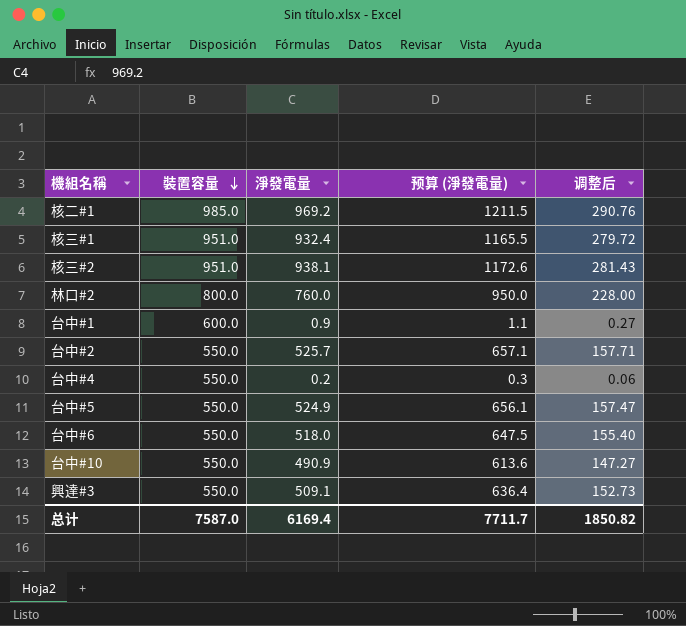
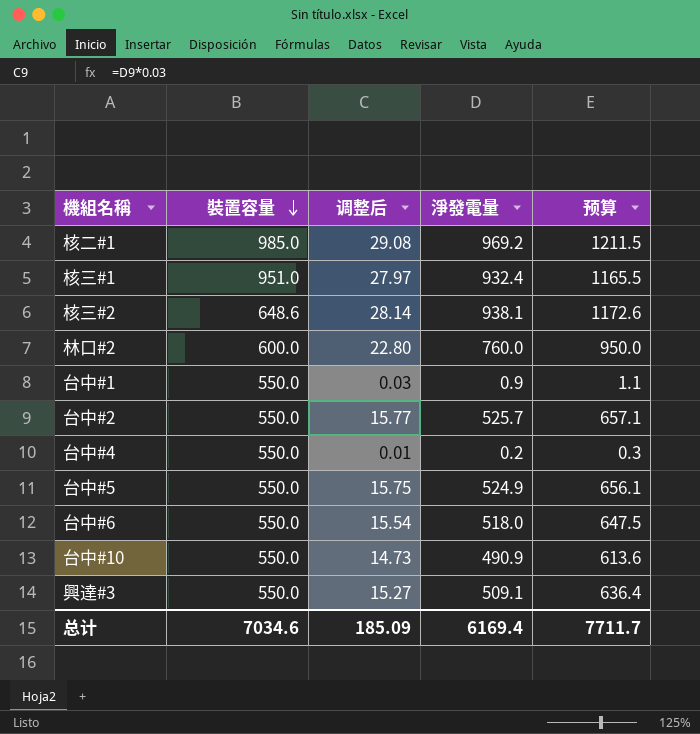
column 调整后 | formula: [淨發電量] * 0.3 -> [淨發電量] * 0.03
column 调整后 | position: 5 -> 3
column name: 预算 (淨發電量) -> 预算
核三#2 | 裝置容量: 951.0 -> 648.6
林口#2 | 裝置容量: 800.0 -> 600.0
台中#1 | 裝置容量: 600.0 -> 550.0
总计 | 裝置容量: 7587.0 -> 7034.6
总计 | 调整后: 1850.82 -> 185.09

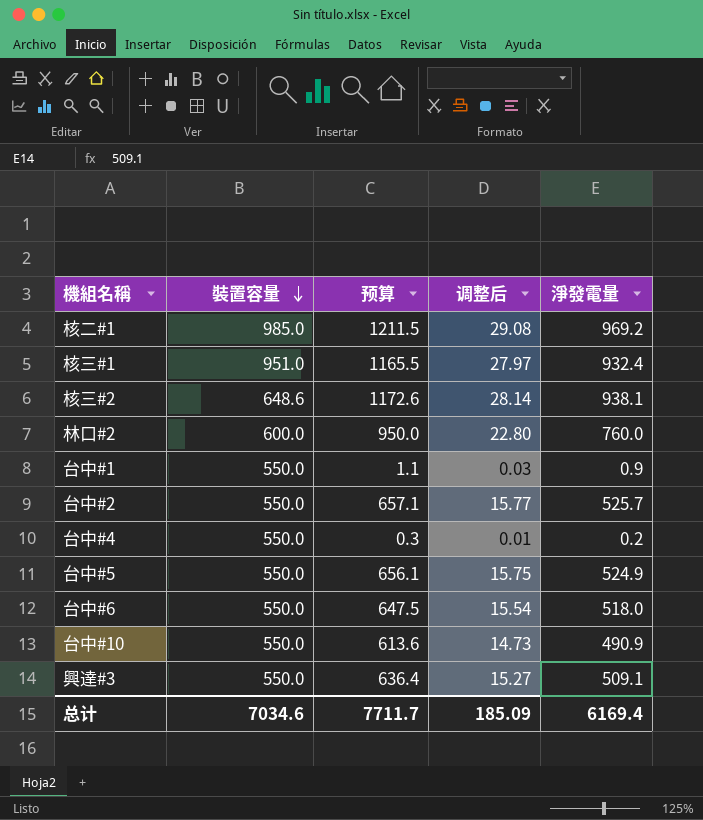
column 预算 | position: 5 -> 3

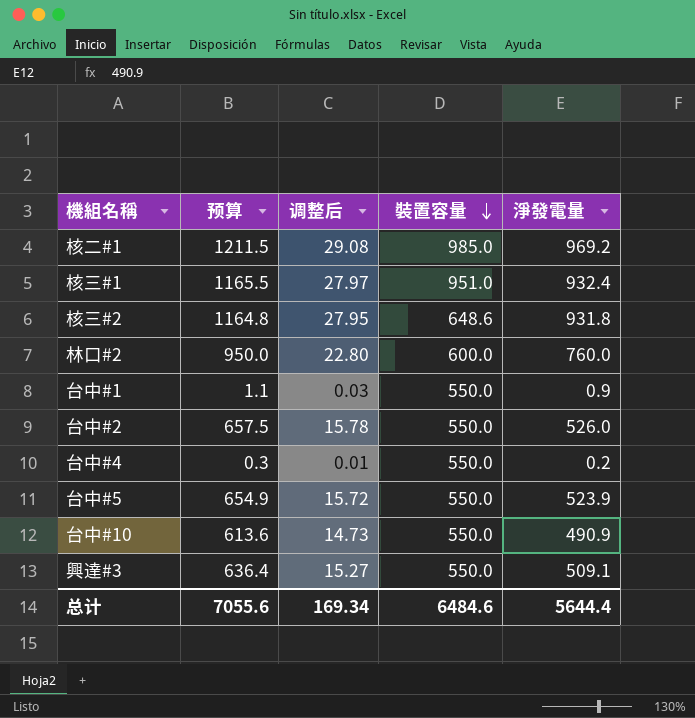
column 裝置容量 | position: 2 -> 4
row 台中#6: 550.0 | 647.5 | 15.54 | 518.0 -> none
核三#2 | 预算: 1172.6 -> 1164.8
核三#2 | 调整后: 28.14 -> 27.95
核三#2 | 淨發電量: 938.1 -> 931.8
台中#2 | 预算: 657.1 -> 657.5
台中#2 | 调整后: 15.77 -> 15.78
台中#2 | 淨發電量: 525.7 -> 526.0
台中#5 | 预算: 656.1 -> 654.9
台中#5 | 调整后: 15.75 -> 15.72
台中#5 | 淨發電量: 524.9 -> 523.9
总计 | 预算: 7711.7 -> 7055.6
总计 | 调整后: 185.09 -> 169.34
总计 | 裝置容量: 7034.6 -> 6484.6
总计 | 淨發電量: 6169.4 -> 5644.4

